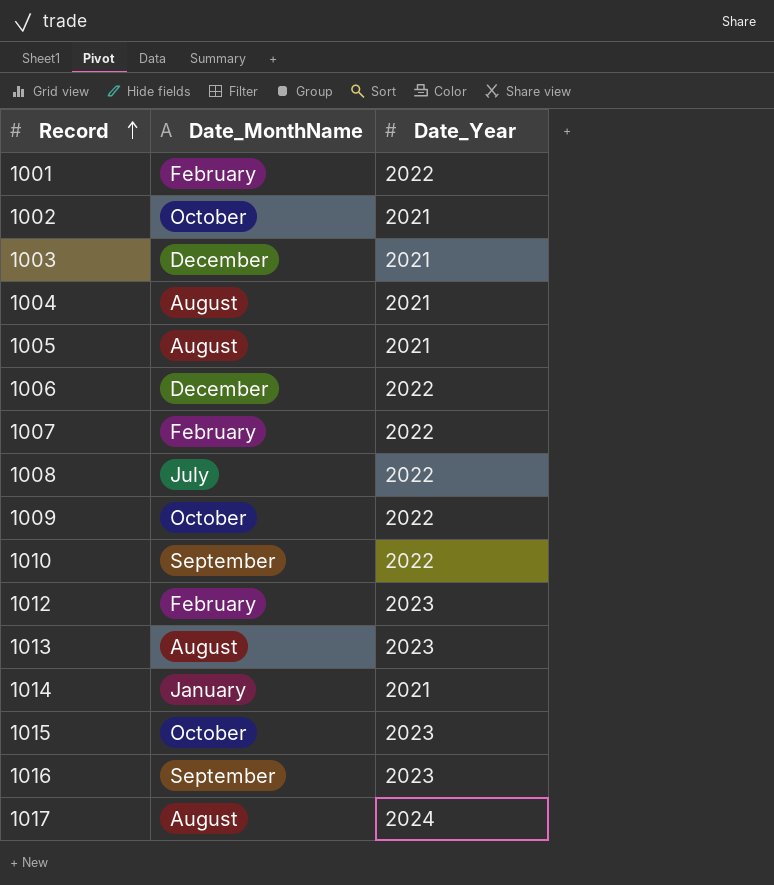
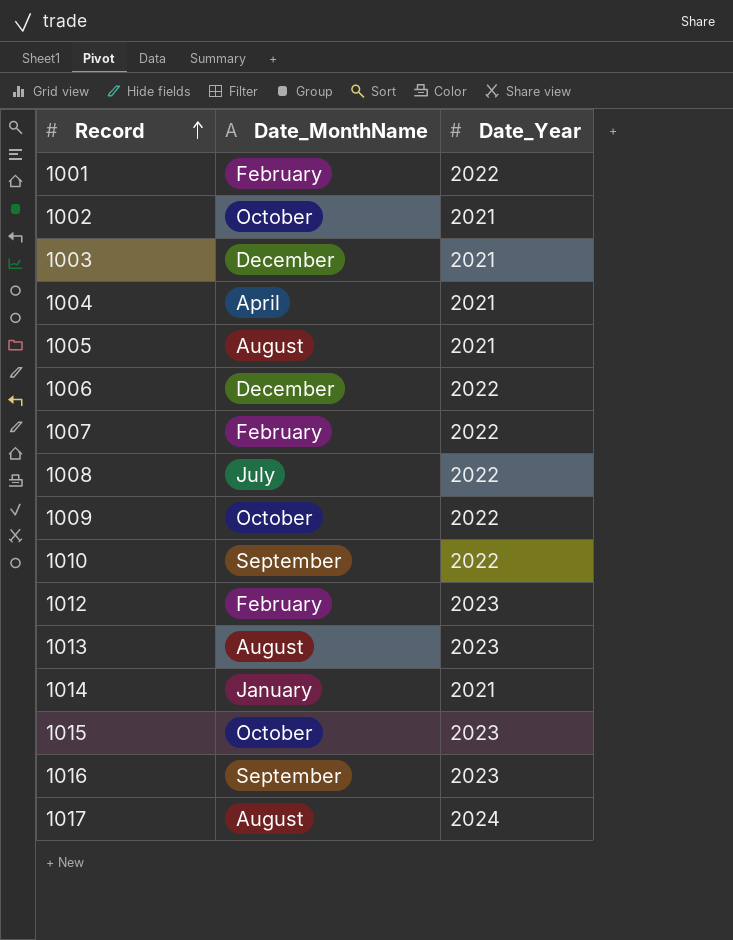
1004 | Date_MonthName: August -> April

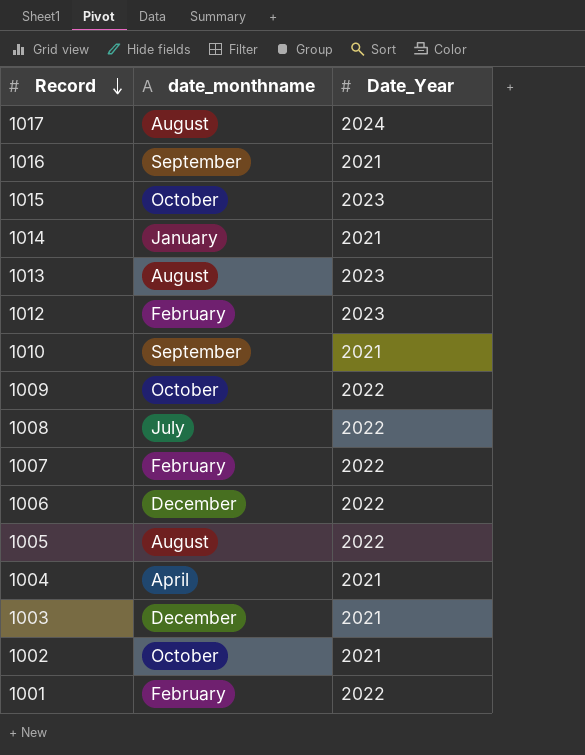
row order: Record ascending -> Record descending
column name: Date_MonthName -> date_monthname
1016 | Date_Year: 2023 -> 2021
1010 | Date_Year: 2022 -> 2021
1005 | Date_Year: 2021 -> 2022

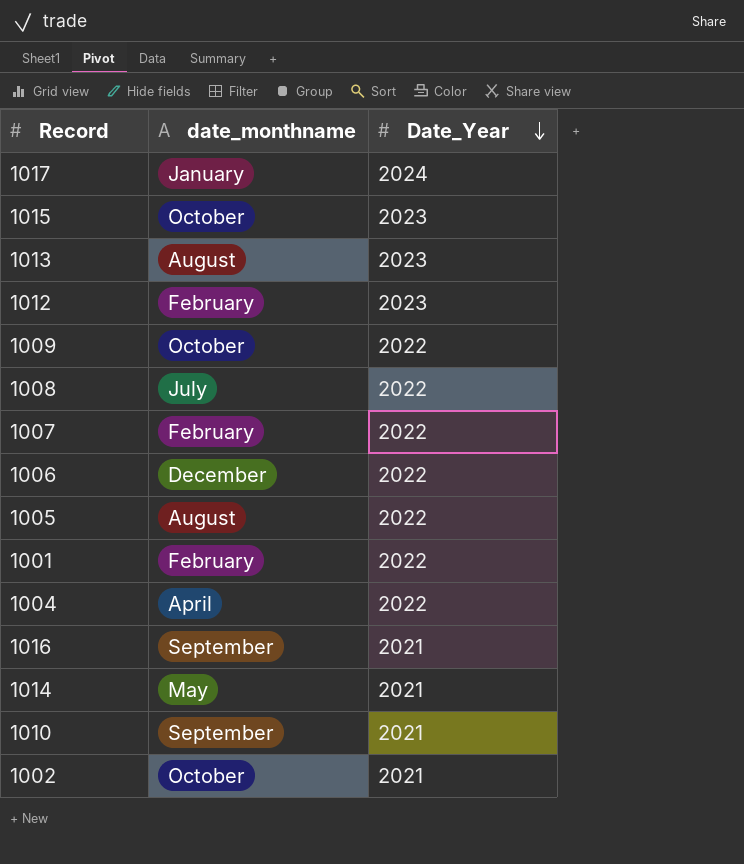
row order: Record descending -> Date_Year descending
row 1003: December | 2021 -> none
1017 | date_monthname: August -> January
1004 | Date_Year: 2021 -> 2022
1014 | date_monthname: January -> May

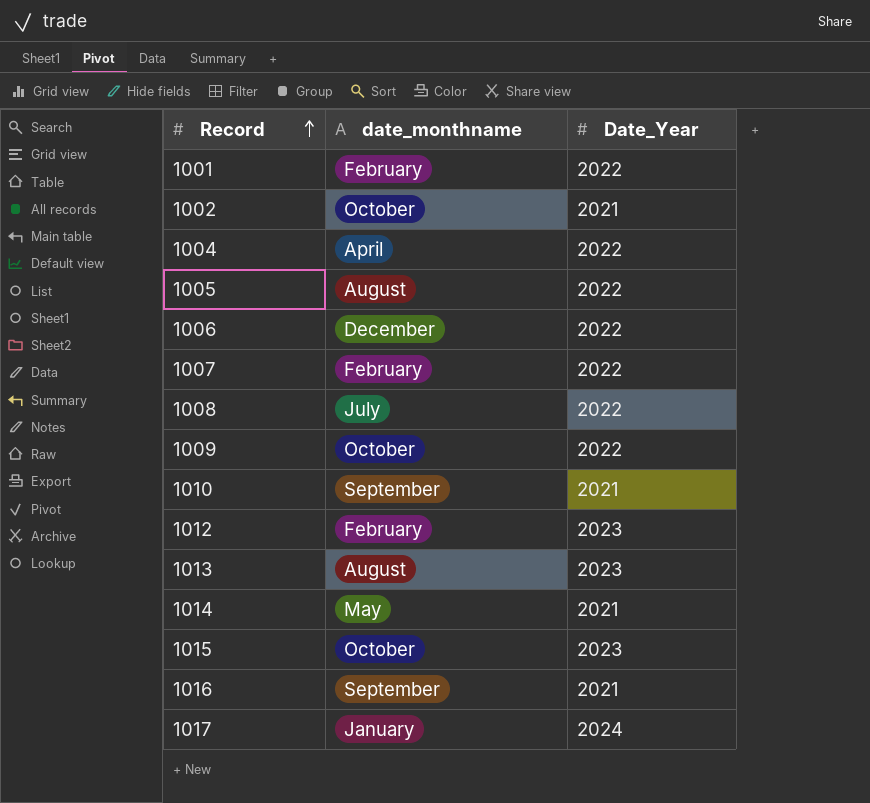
row order: Date_Year descending -> Record ascending

